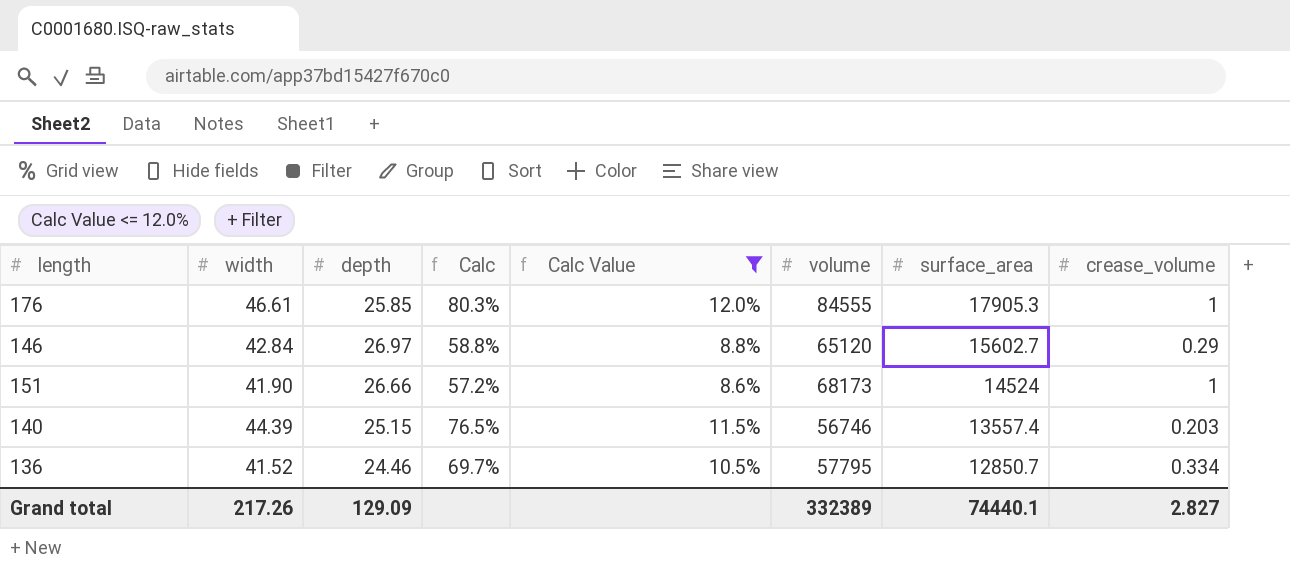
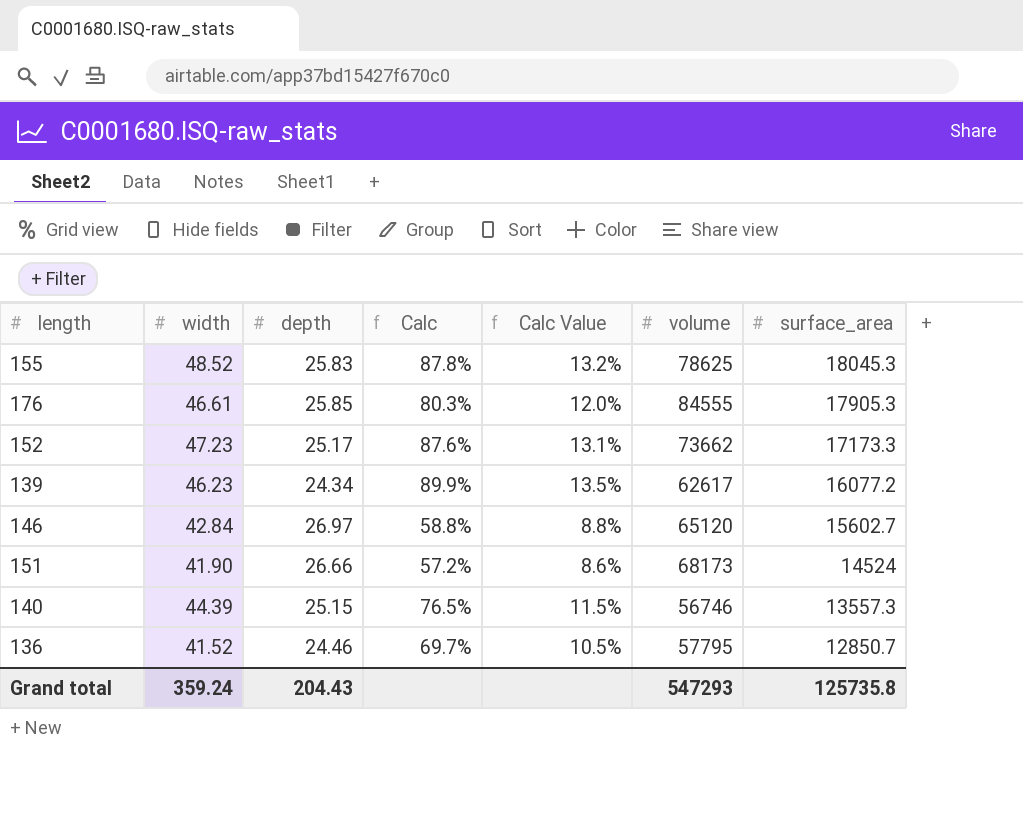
filter: Calc Value <= 12.0% -> none
column crease_volume | position: 8 -> none
140 | surface_area: 13557.4 -> 13557.3
Grand total | width: 217.26 -> 359.24
Grand total | depth: 129.09 -> 204.43
Grand total | volume: 332389 -> 547293
Grand total | surface_area: 74440.1 -> 125735.8

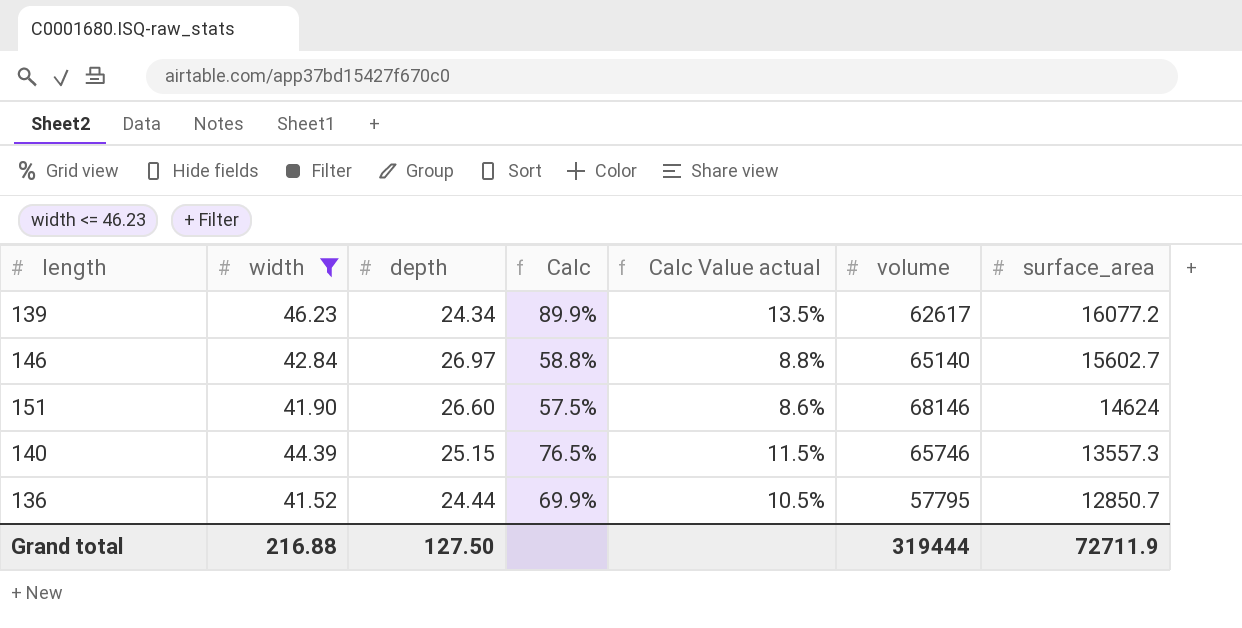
filter: none -> width <= 46.23
column name: Calc Value -> Calc Value actual
146 | volume: 65120 -> 65140
151 | depth: 26.66 -> 26.60
151 | Calc: 57.2% -> 57.5%
151 | volume: 68173 -> 68146
151 | surface_area: 14524 -> 14624
140 | volume: 56746 -> 65746
136 | depth: 24.46 -> 24.44
136 | Calc: 69.7% -> 69.9%
Grand total | width: 359.24 -> 216.88
Grand total | depth: 204.43 -> 127.50
Grand total | volume: 547293 -> 319444
Grand total | surface_area: 125735.8 -> 72711.9

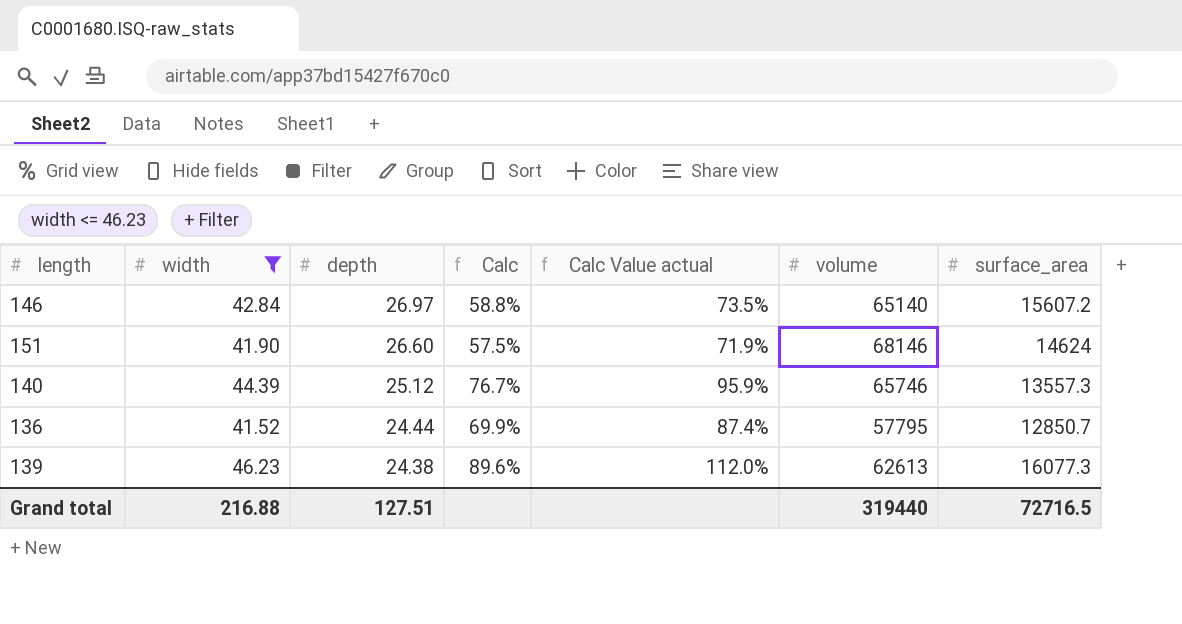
row order: surface_area descending -> depth descending
column Calc Value actual | formula: [Calc] * 0.15 -> [Calc] * 1.25
146 | surface_area: 15602.7 -> 15607.2
140 | depth: 25.15 -> 25.12
140 | Calc: 76.5% -> 76.7%
139 | depth: 24.34 -> 24.38
139 | Calc: 89.9% -> 89.6%
139 | volume: 62617 -> 62613
139 | surface_area: 16077.2 -> 16077.3
Grand total | depth: 127.50 -> 127.51
Grand total | volume: 319444 -> 319440
Grand total | surface_area: 72711.9 -> 72716.5

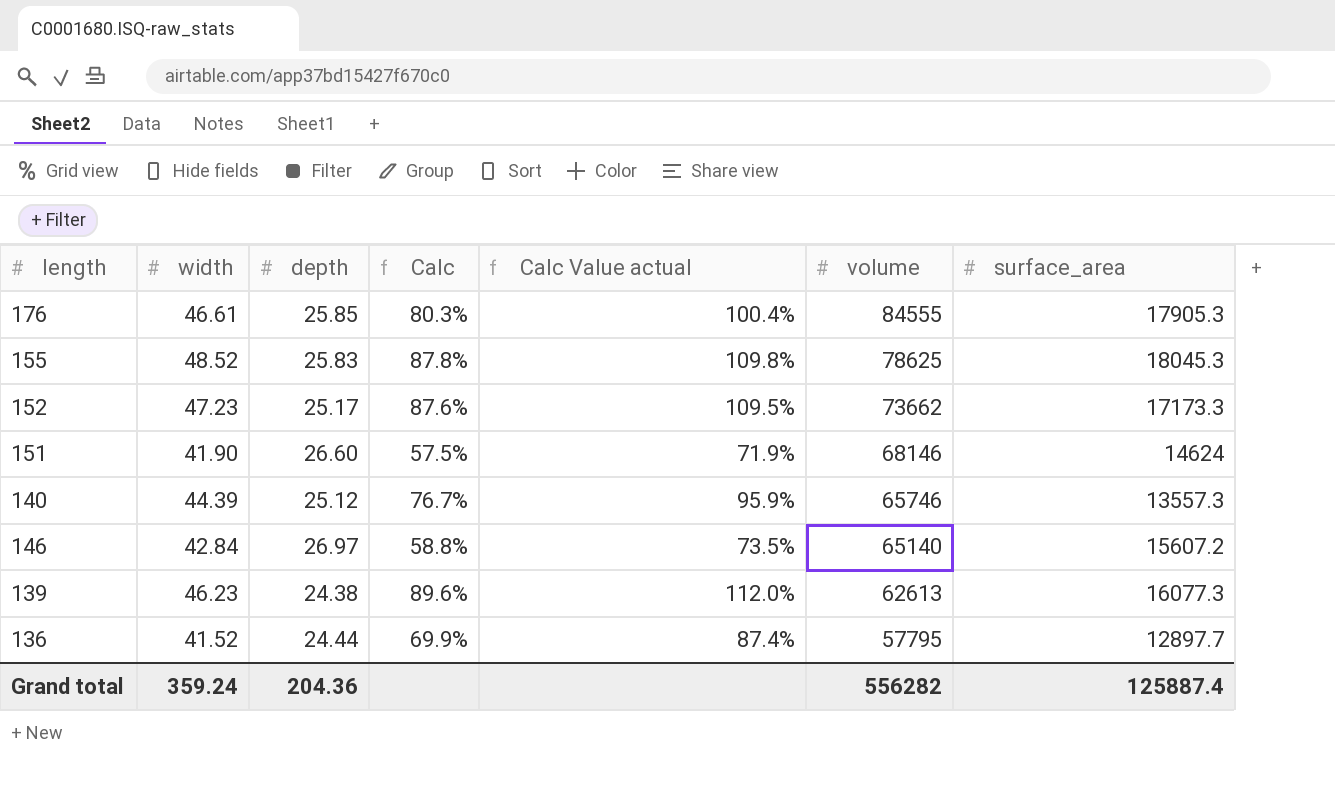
filter: width <= 46.23 -> none
row order: depth descending -> volume descending
136 | surface_area: 12850.7 -> 12897.7
Grand total | width: 216.88 -> 359.24
Grand total | depth: 127.51 -> 204.36
Grand total | volume: 319440 -> 556282
Grand total | surface_area: 72716.5 -> 125887.4

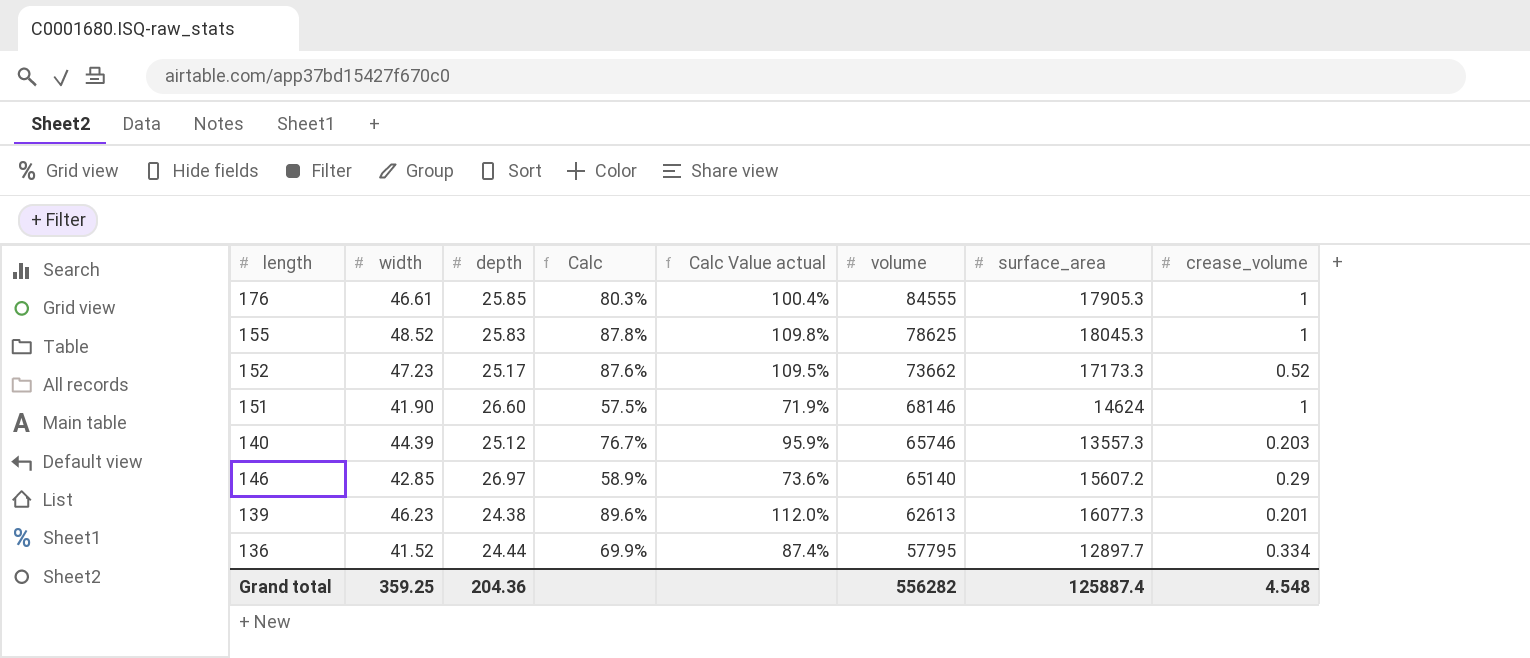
column crease_volume | position: none -> 8
146 | width: 42.84 -> 42.85
146 | Calc: 58.8% -> 58.9%
146 | Calc Value actual: 73.5% -> 73.6%
Grand total | width: 359.24 -> 359.25

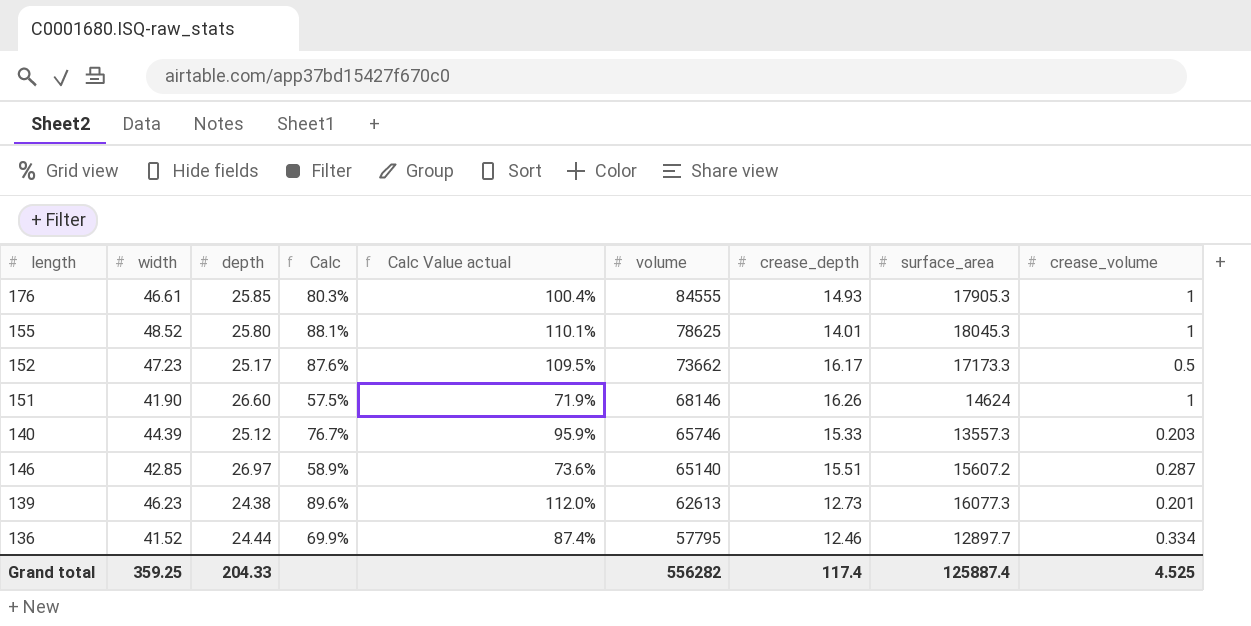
column crease_depth | position: none -> 7
155 | depth: 25.83 -> 25.80
155 | Calc: 87.8% -> 88.1%
155 | Calc Value actual: 109.8% -> 110.1%
152 | crease_volume: 0.52 -> 0.5
146 | crease_volume: 0.29 -> 0.287
Grand total | depth: 204.36 -> 204.33
Grand total | crease_volume: 4.548 -> 4.525

